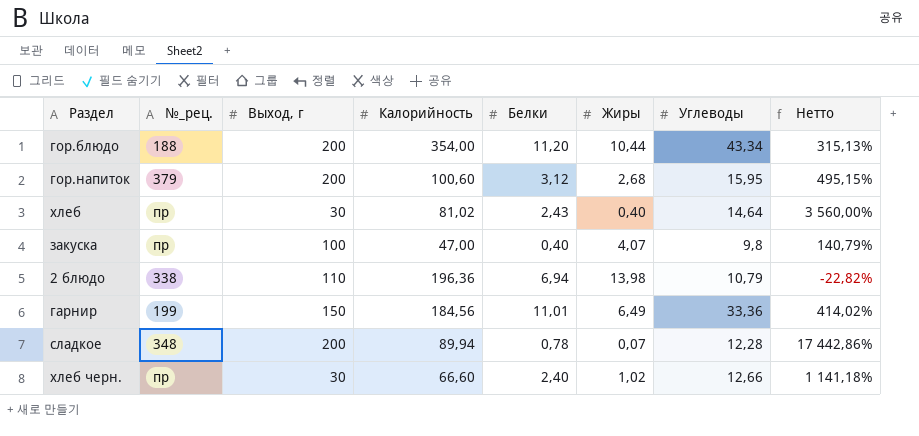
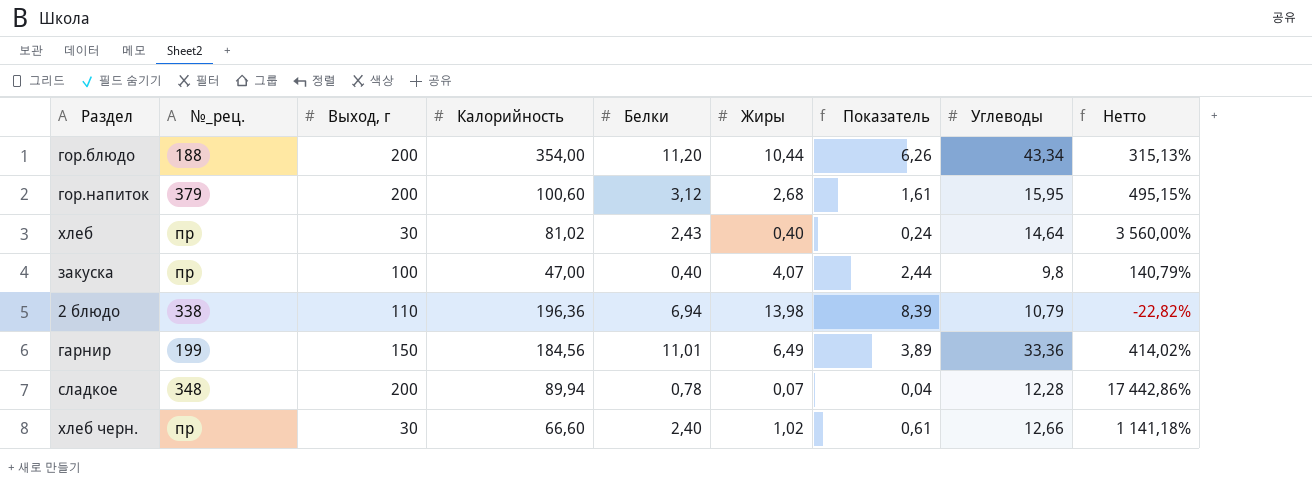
column Показатель | formula: none -> [Жиры] * 0,6

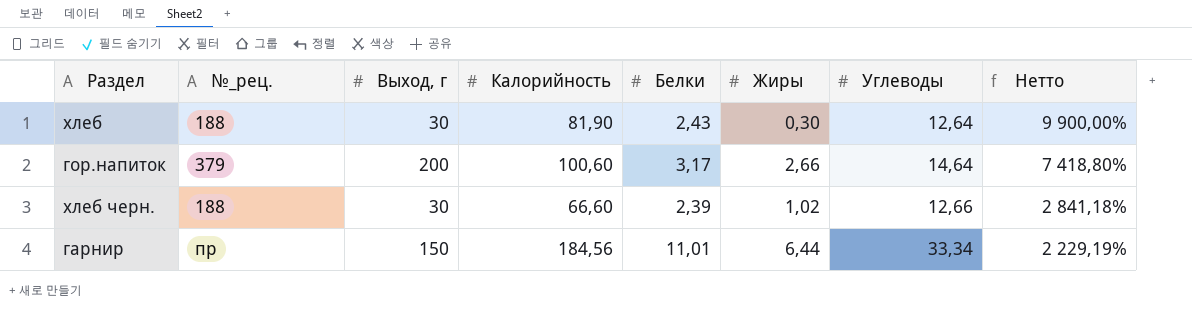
row order: none -> Нетто descending
column Показатель | formula: [Жиры] * 0,6 -> none
column Нетто | formula: ([Углеводы] - [Жиры]) / [Жиры] -> ([Выход, г] - [Жиры]) / [Жиры]
row гор.блюдо: 188 | 200 | 354,00 | 11,20 | 10,44 | 6,26 | 43,34 | 315,13% -> none
row закуска: пр | 100 | 47,00 | 0,40 | 4,07 | 2,44 | 9,8 | 140,79% -> none
row 2 блюдо: 338 | 110 | 196,36 | 6,94 | 13,98 | 8,39 | 10,79 | -22,82% -> none
row сладкое: 348 | 200 | 89,94 | 0,78 | 0,07 | 0,04 | 12,28 | 17 442,86% -> none
хлеб | №_рец.: пр -> 188
хлеб | Калорийность: 81,02 -> 81,90
хлеб | Жиры: 0,40 -> 0,30
хлеб | Углеводы: 14,64 -> 12,64
гор.напиток | Белки: 3,12 -> 3,17
гор.напиток | Жиры: 2,68 -> 2,66
гор.напиток | Углеводы: 15,95 -> 14,64
хлеб черн. | №_рец.: пр -> 188
хлеб черн. | Белки: 2,40 -> 2,39
гарнир | №_рец.: 199 -> пр
гарнир | Жиры: 6,49 -> 6,44
гарнир | Углеводы: 33,36 -> 33,34

